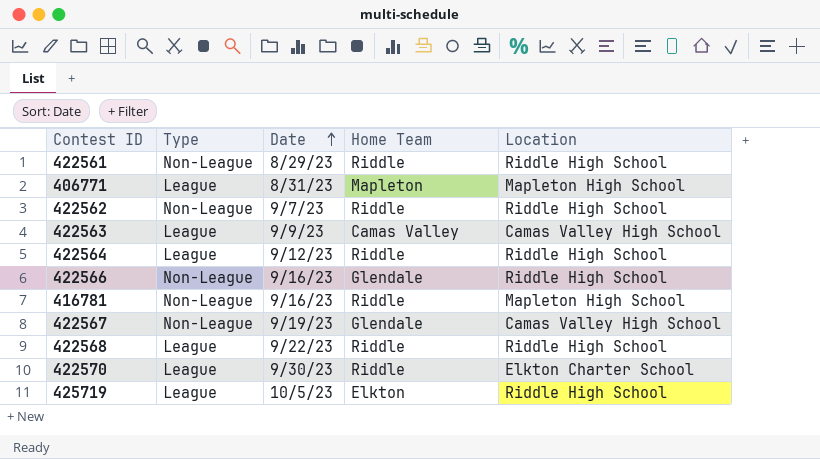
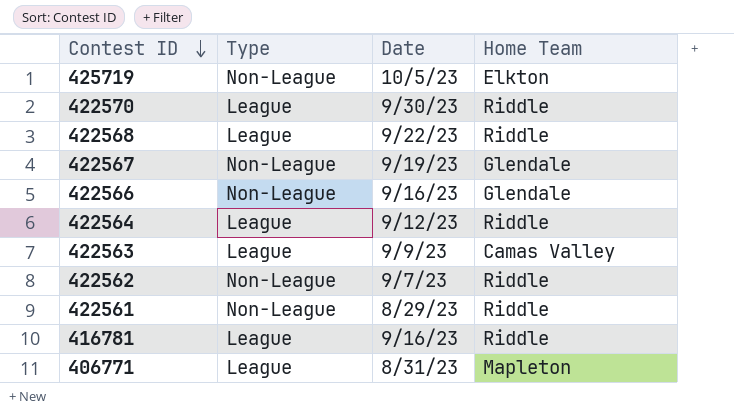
row order: Date ascending -> Contest ID descending
column Location | position: 5 -> none
425719 | Type: League -> Non-League
416781 | Type: Non-League -> League

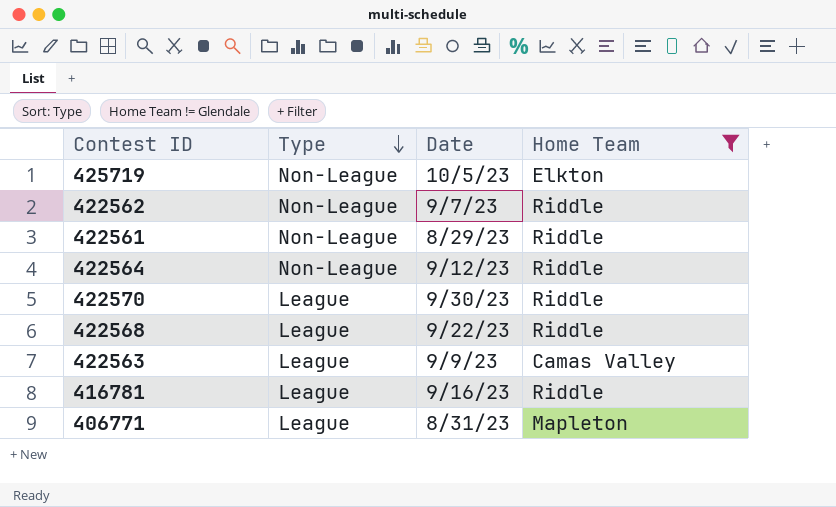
filter: none -> Home Team != Glendale
row order: Contest ID descending -> Type descending
422564 | Type: League -> Non-League

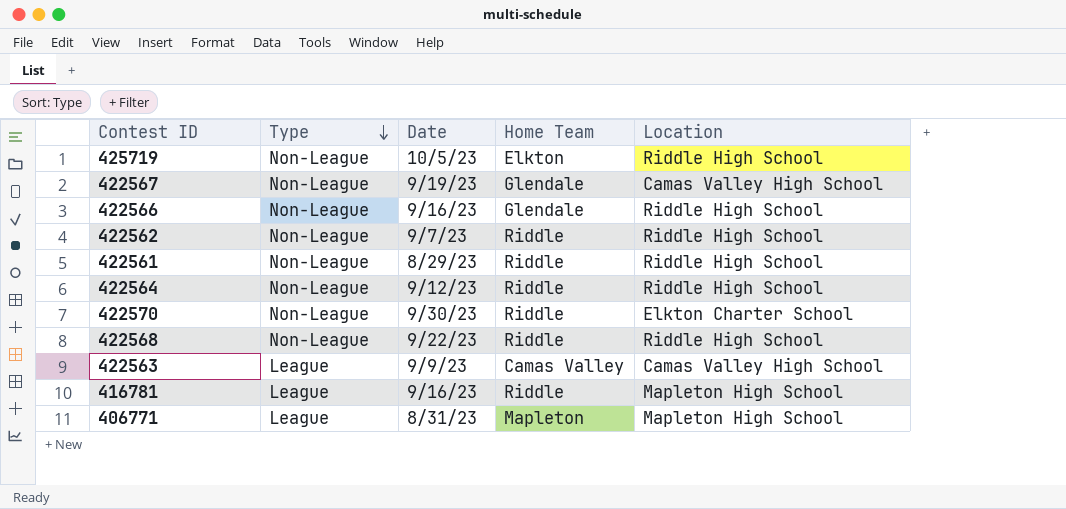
filter: Home Team != Glendale -> none
column Location | position: none -> 5
422570 | Type: League -> Non-League
422568 | Type: League -> Non-League

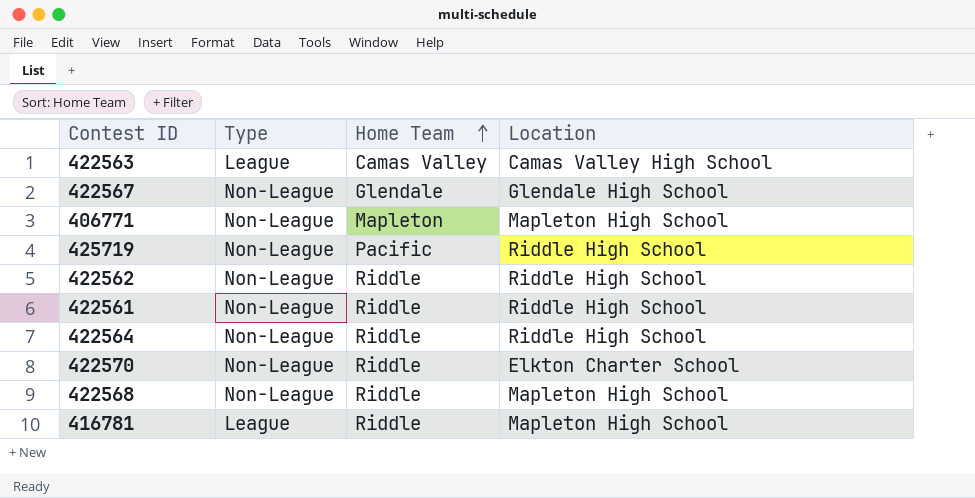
row order: Type descending -> Home Team ascending
column Date | position: 3 -> none
row 422566: Non-League | 9/16/23 | Glendale | Riddle High School -> none
422567 | Location: Camas Valley High School -> Glendale High School
406771 | Type: League -> Non-League
425719 | Home Team: Elkton -> Pacific
422568 | Location: Riddle High School -> Mapleton High School

